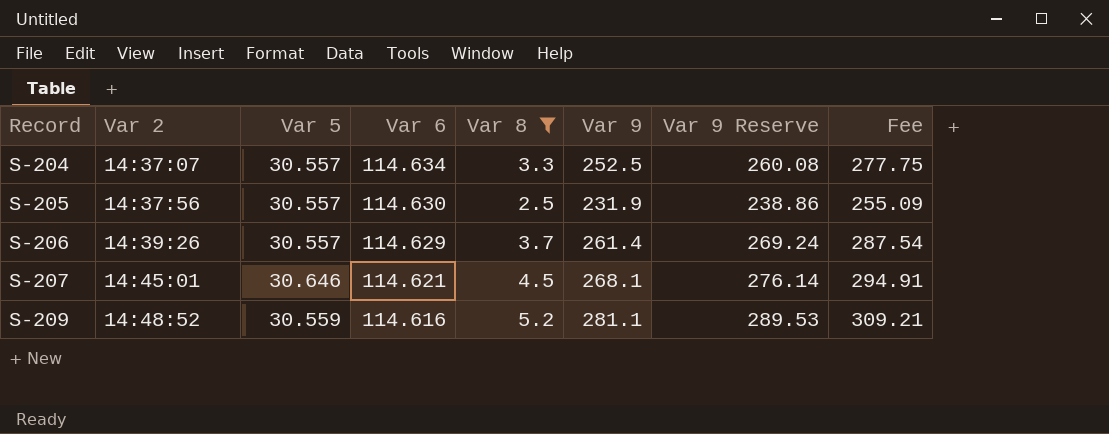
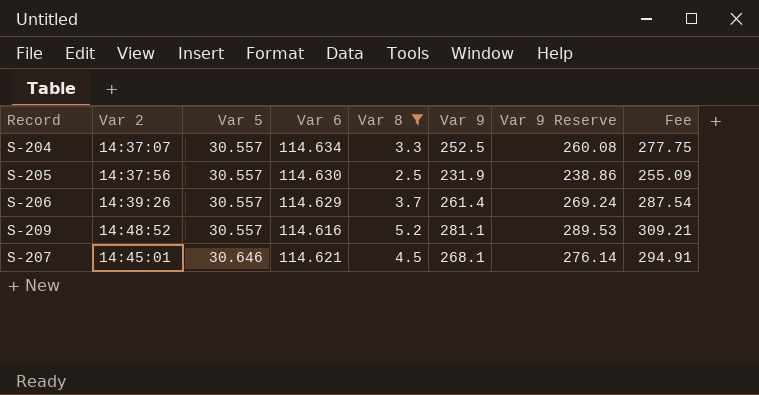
row order: Record ascending -> Var 5 ascending
S-209 | Var 5: 30.559 -> 30.557

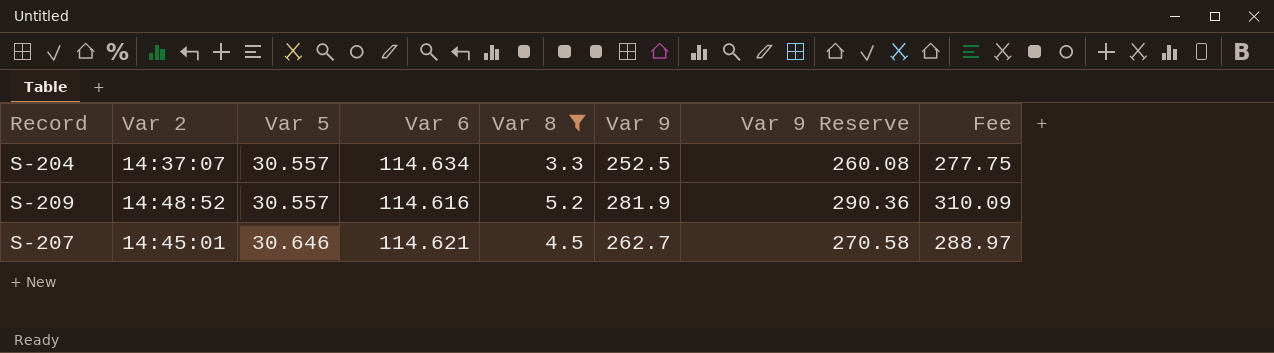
row S-205: 14:37:56 | 30.557 | 114.630 | 2.5 | 231.9 | 238.86 | 255.09 -> none
row S-206: 14:39:26 | 30.557 | 114.629 | 3.7 | 261.4 | 269.24 | 287.54 -> none
S-209 | Var 9: 281.1 -> 281.9
S-209 | Var 9 Reserve: 289.53 -> 290.36
S-209 | Fee: 309.21 -> 310.09
S-207 | Var 9: 268.1 -> 262.7
S-207 | Var 9 Reserve: 276.14 -> 270.58
S-207 | Fee: 294.91 -> 288.97

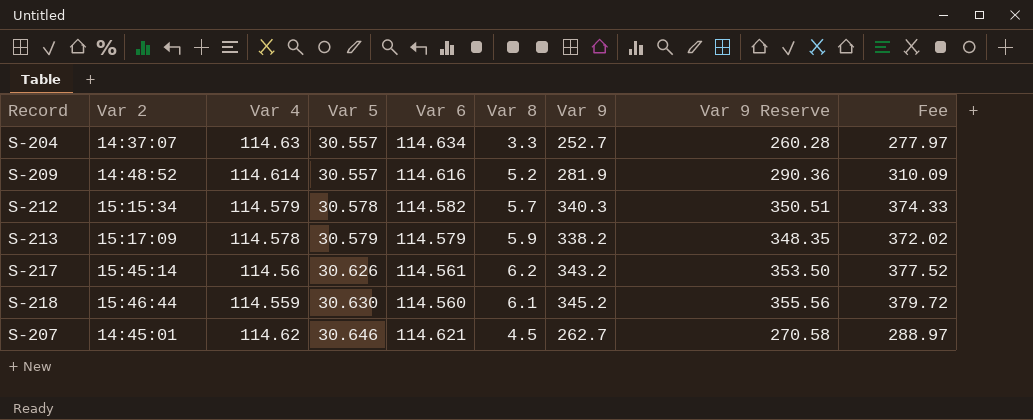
filter: Var 8 <= 5.2 -> none
column Var 4 | position: none -> 3
S-204 | Var 9: 252.5 -> 252.7
S-204 | Var 9 Reserve: 260.08 -> 260.28
S-204 | Fee: 277.75 -> 277.97

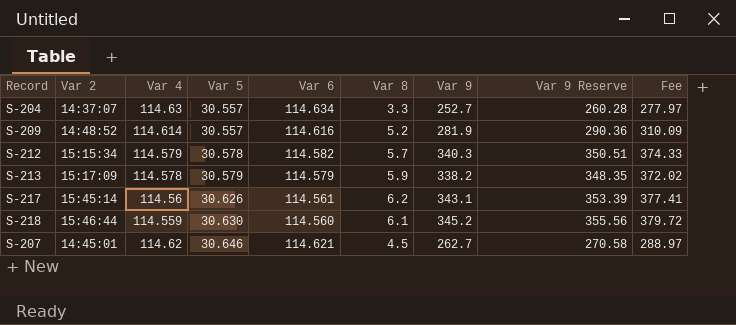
S-217 | Var 9: 343.2 -> 343.1
S-217 | Var 9 Reserve: 353.50 -> 353.39
S-217 | Fee: 377.52 -> 377.41

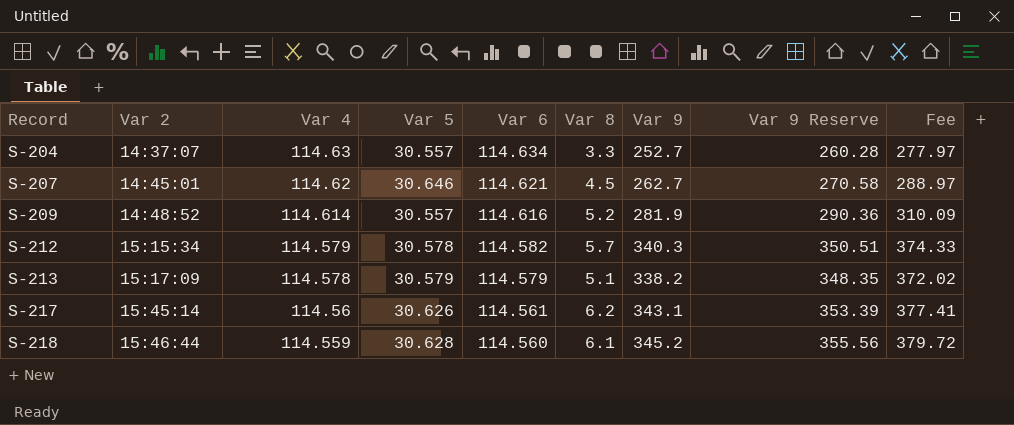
row order: Var 5 ascending -> Record ascending
S-213 | Var 8: 5.9 -> 5.1
S-218 | Var 5: 30.630 -> 30.628

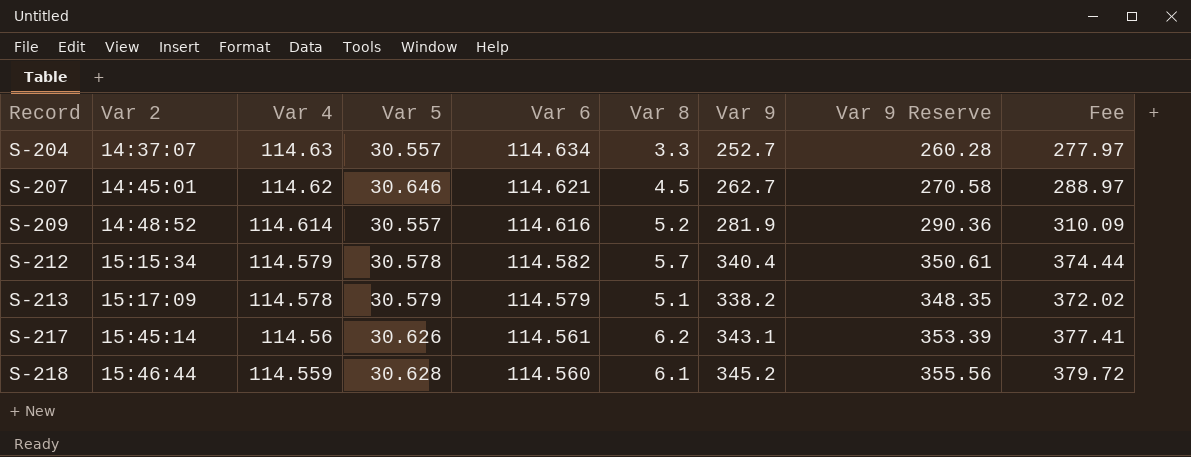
S-212 | Var 9: 340.3 -> 340.4
S-212 | Var 9 Reserve: 350.51 -> 350.61
S-212 | Fee: 374.33 -> 374.44

